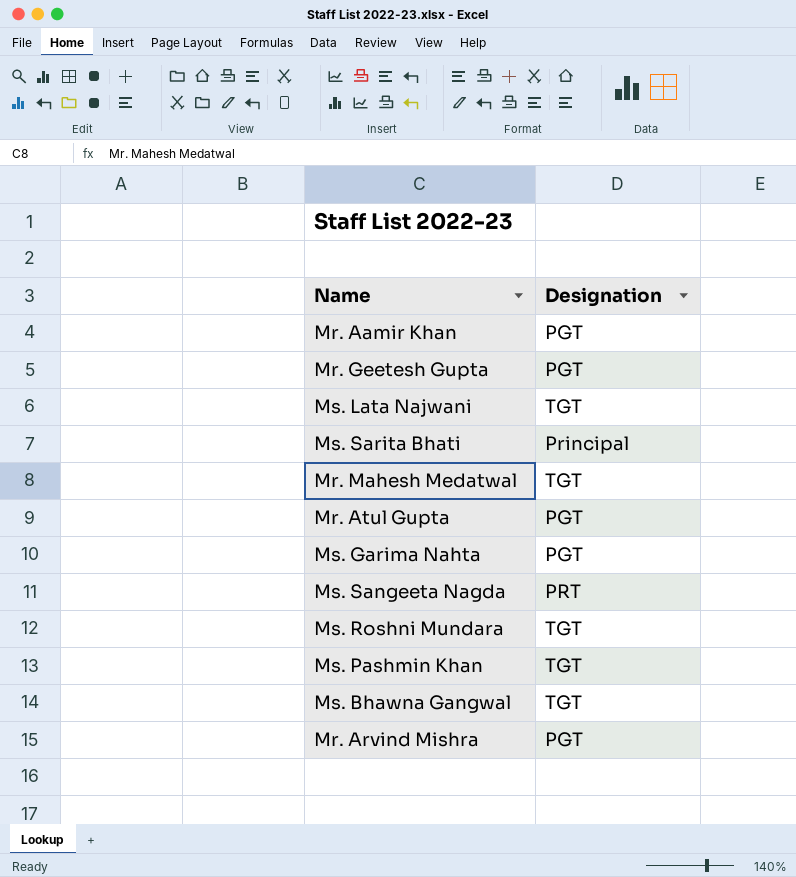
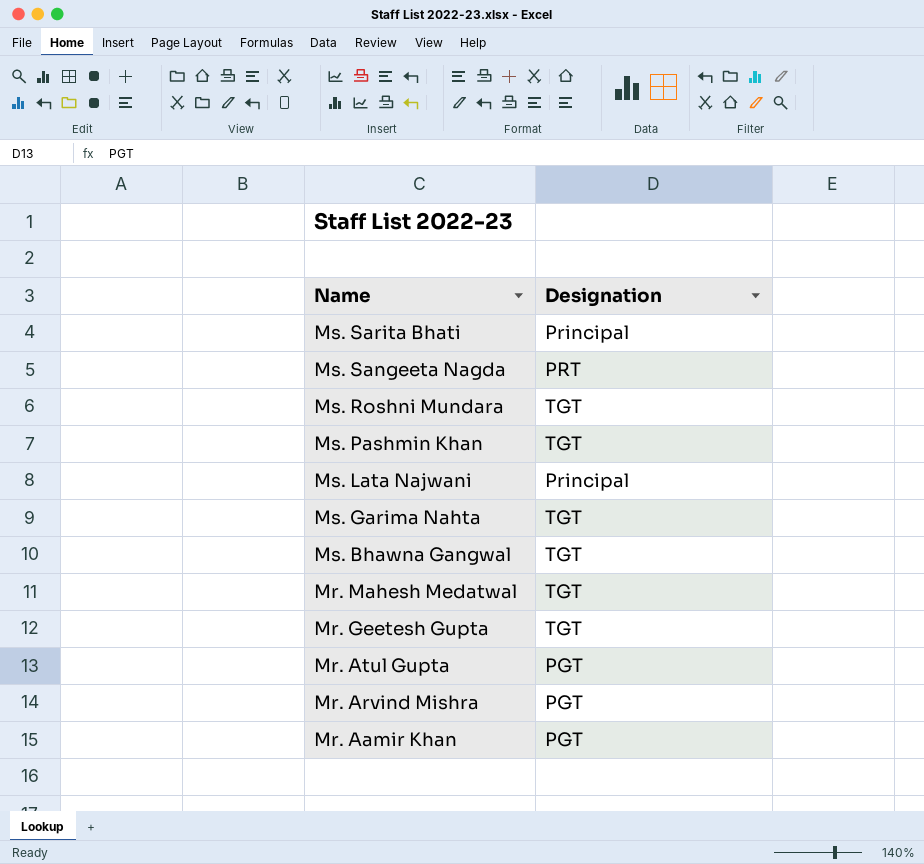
row order: none -> Name descending
Ms. Lata Najwani | Designation: TGT -> Principal
Ms. Garima Nahta | Designation: PGT -> TGT
Mr. Geetesh Gupta | Designation: PGT -> TGT

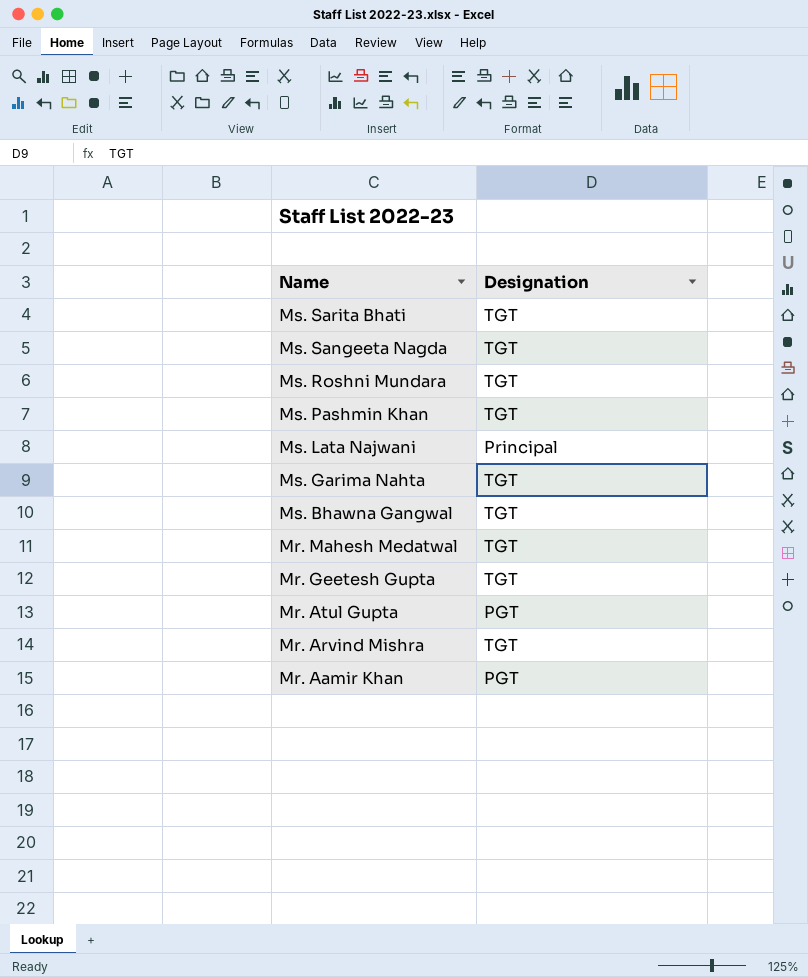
Ms. Sarita Bhati | Designation: Principal -> TGT
Ms. Sangeeta Nagda | Designation: PRT -> TGT
Mr. Arvind Mishra | Designation: PGT -> TGT

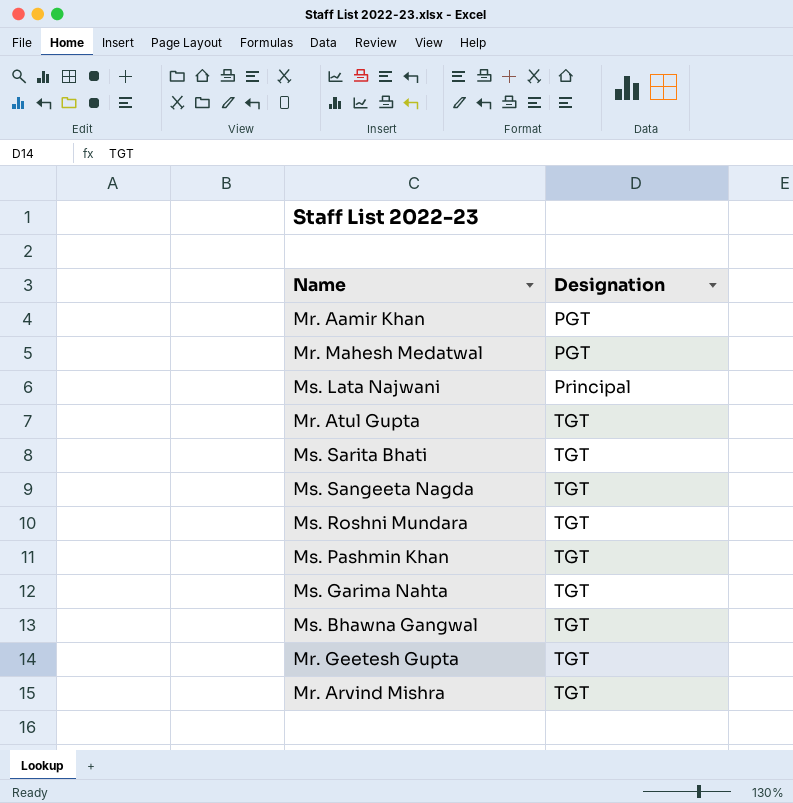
row order: Name descending -> Designation ascending
Mr. Mahesh Medatwal | Designation: TGT -> PGT
Mr. Atul Gupta | Designation: PGT -> TGT

